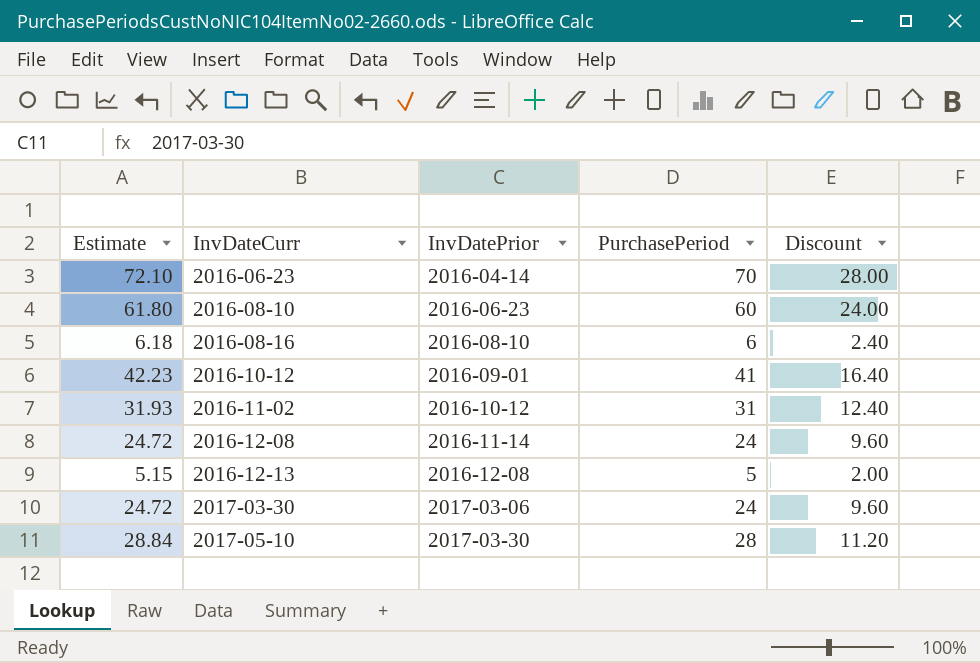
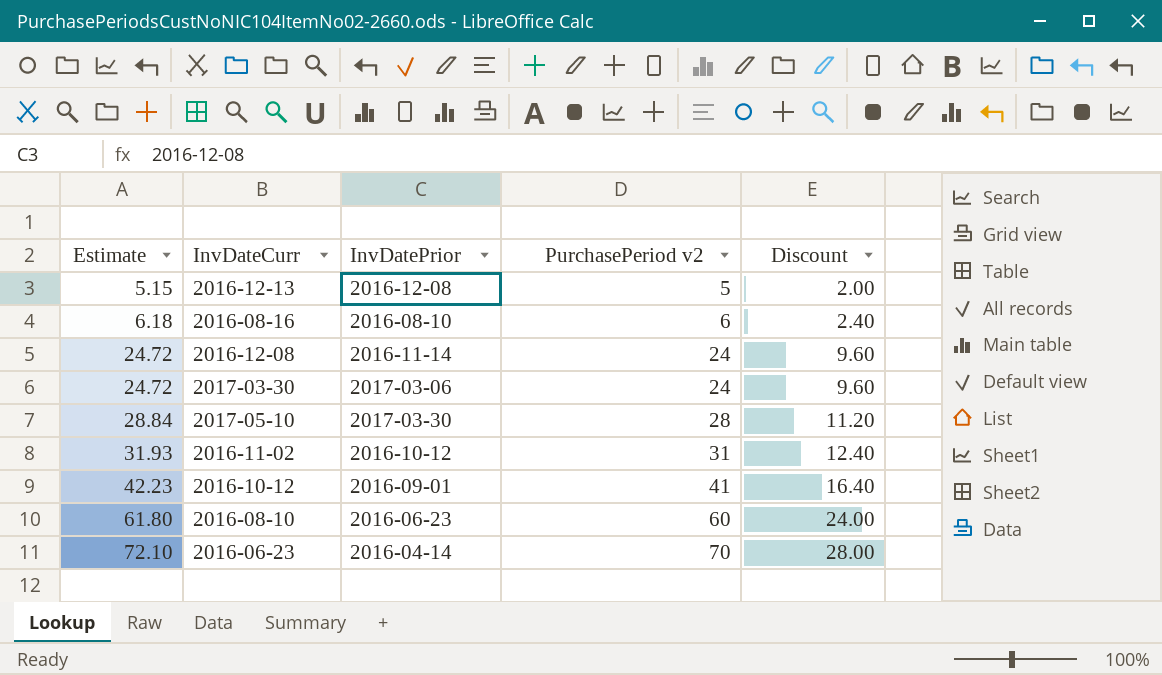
row order: InvDateCurr ascending -> Estimate ascending
column name: PurchasePeriod -> PurchasePeriod v2

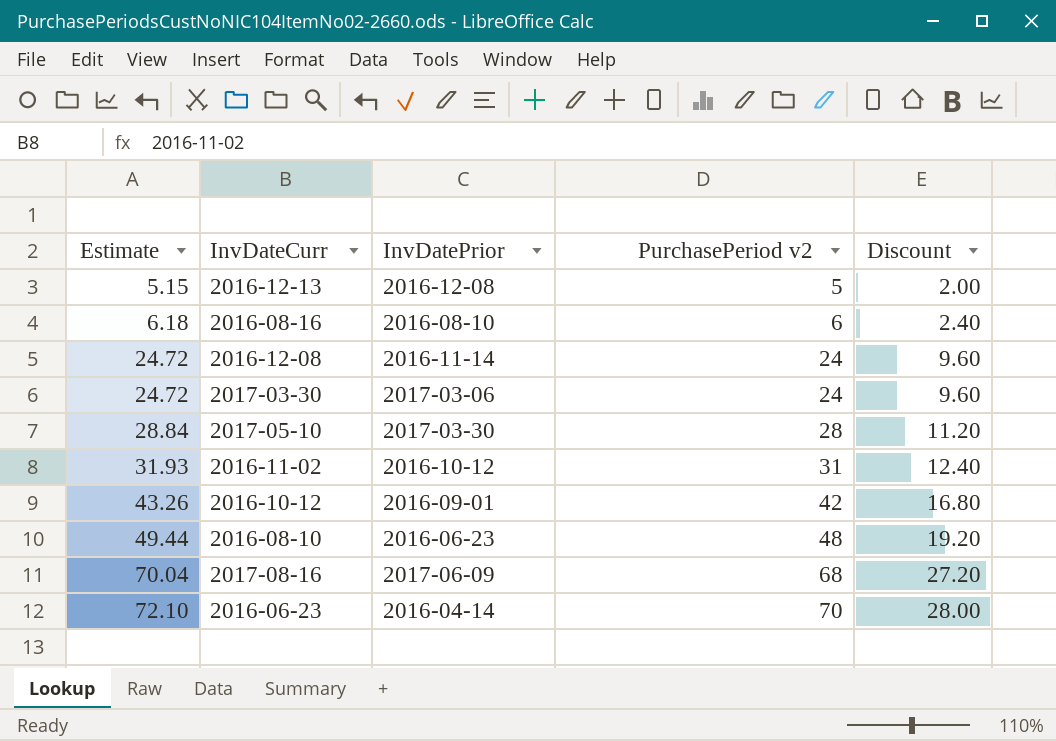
2016-10-12 | Estimate: 42.23 -> 43.26
2016-10-12 | PurchasePeriod v2: 41 -> 42
2016-10-12 | Discount: 16.40 -> 16.80
2016-08-10 | Estimate: 61.80 -> 49.44
2016-08-10 | PurchasePeriod v2: 60 -> 48
2016-08-10 | Discount: 24.00 -> 19.20
row 2017-08-16: none -> 70.04 | 2017-06-09 | 68 | 27.20

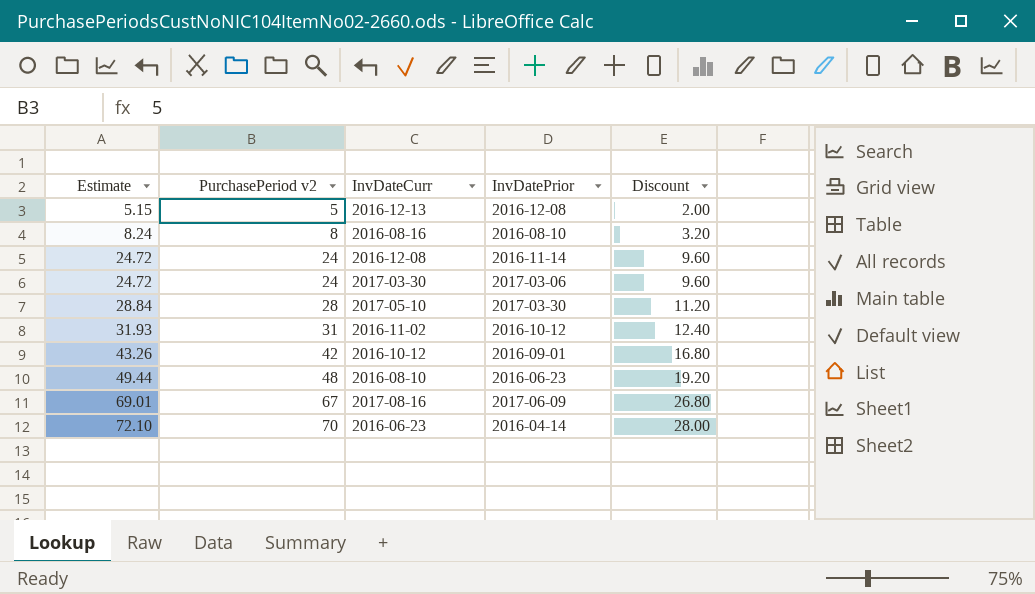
column PurchasePeriod v2 | position: 4 -> 2
2016-08-16 | Estimate: 6.18 -> 8.24
2016-08-16 | PurchasePeriod v2: 6 -> 8
2016-08-16 | Discount: 2.40 -> 3.20
2017-08-16 | Estimate: 70.04 -> 69.01
2017-08-16 | PurchasePeriod v2: 68 -> 67
2017-08-16 | Discount: 27.20 -> 26.80

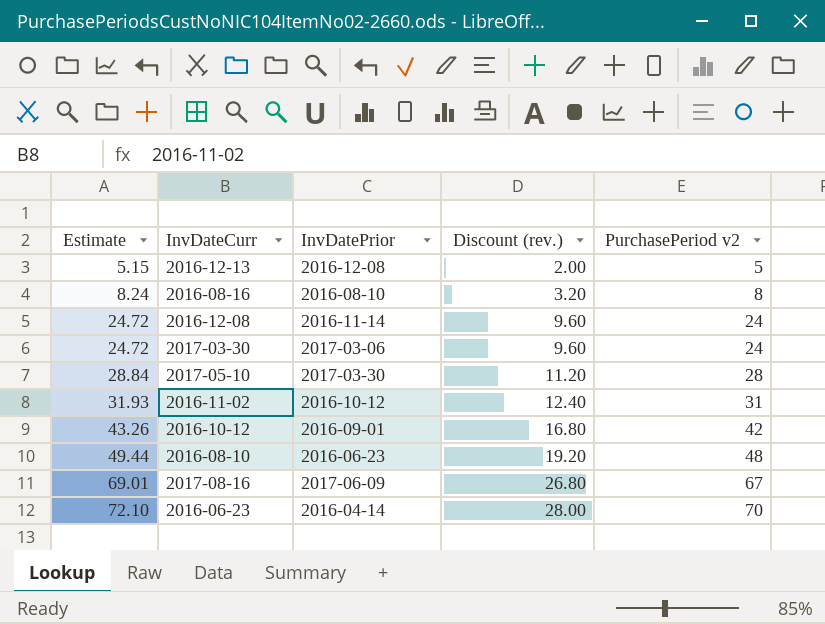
column name: Discount -> Discount (rev.)
column PurchasePeriod v2 | position: 2 -> 5

